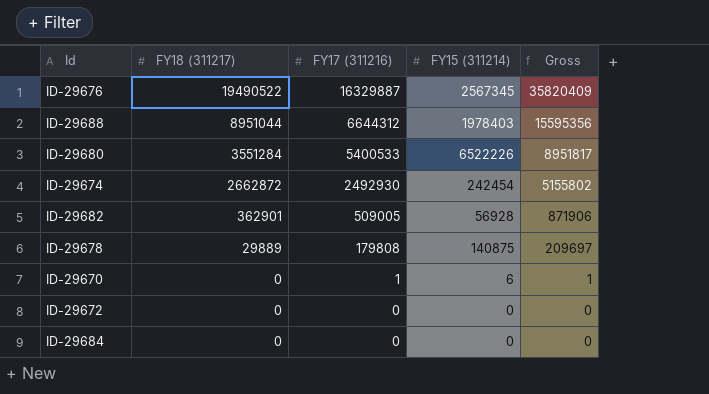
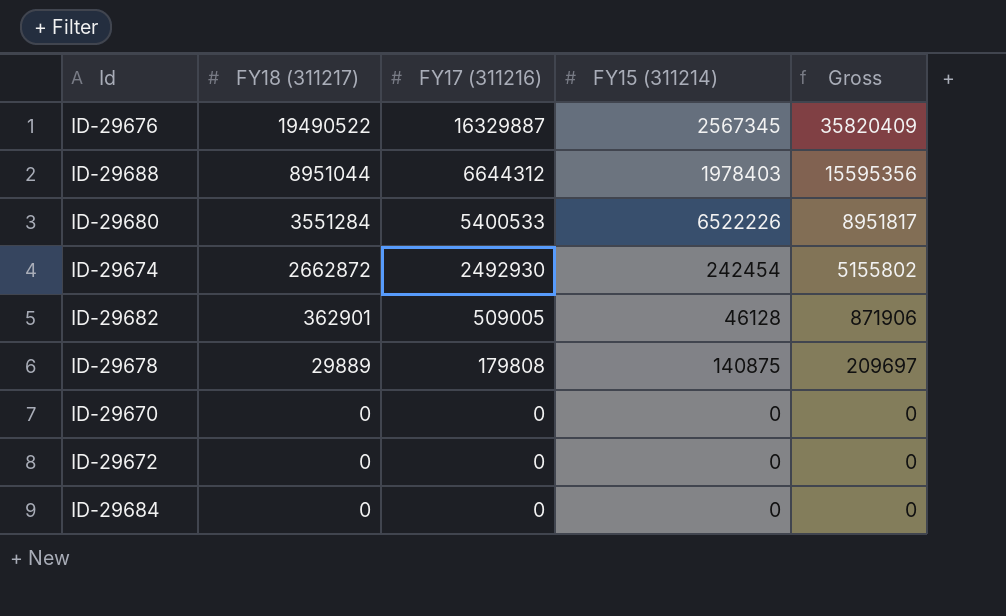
ID-29682 | FY15 (311214): 56928 -> 46128
ID-29670 | FY17 (311216): 1 -> 0
ID-29670 | FY15 (311214): 6 -> 0
ID-29670 | Gross: 1 -> 0

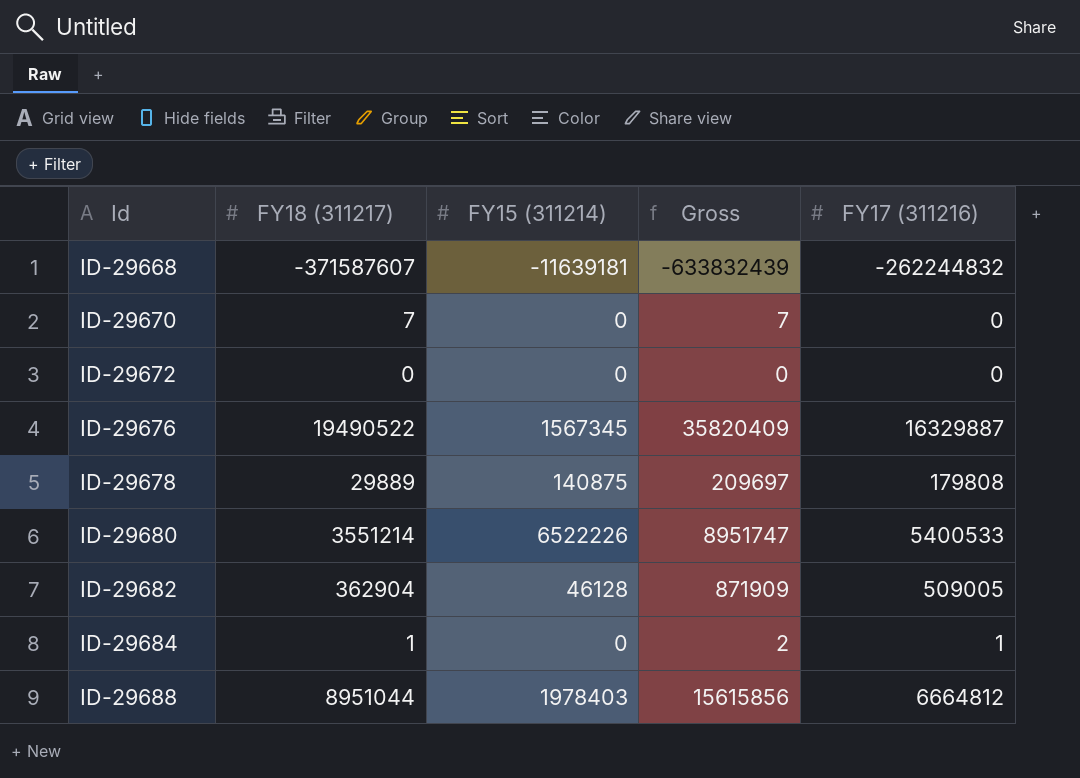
row order: FY18 (311217) descending -> Id ascending
column FY17 (311216) | position: 3 -> 5
row ID-29674: 2662872 | 2492930 | 242454 | 5155802 -> none
row ID-29668: none -> -371587607 | -11639181 | -633832439 | -262244832
ID-29670 | FY18 (311217): 0 -> 7
ID-29670 | Gross: 0 -> 7
ID-29676 | FY15 (311214): 2567345 -> 1567345
ID-29680 | FY18 (311217): 3551284 -> 3551214
ID-29680 | Gross: 8951817 -> 8951747
ID-29682 | FY18 (311217): 362901 -> 362904
ID-29682 | Gross: 871906 -> 871909
ID-29684 | FY18 (311217): 0 -> 1
ID-29684 | Gross: 0 -> 2
ID-29684 | FY17 (311216): 0 -> 1
ID-29688 | Gross: 15595356 -> 15615856
ID-29688 | FY17 (311216): 6644312 -> 6664812

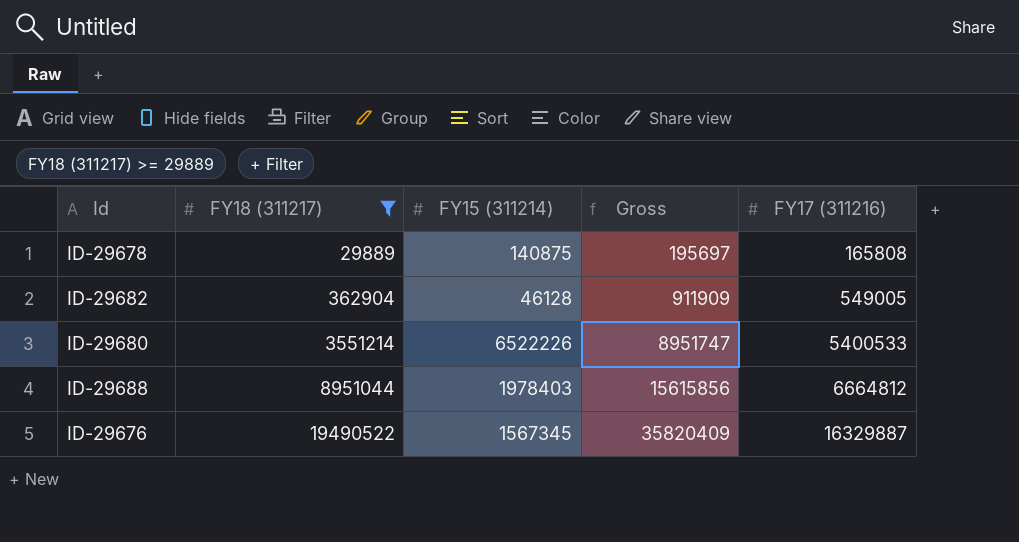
filter: none -> FY18 (311217) >= 29889
row order: Id ascending -> FY18 (311217) ascending
ID-29678 | Gross: 209697 -> 195697
ID-29678 | FY17 (311216): 179808 -> 165808
ID-29682 | Gross: 871909 -> 911909
ID-29682 | FY17 (311216): 509005 -> 549005

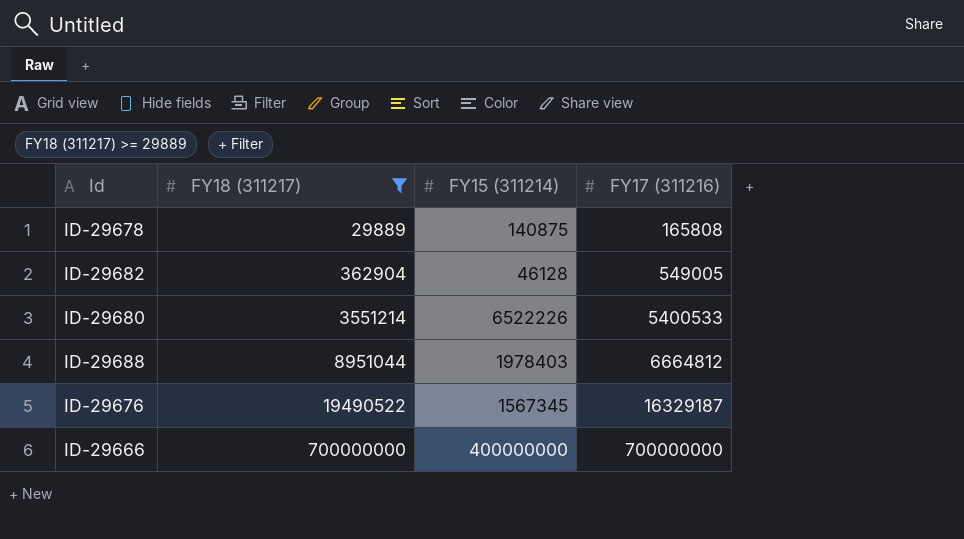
column Gross | formula: [FY18 (311217)] + [FY17 (311216)] -> none
ID-29676 | FY17 (311216): 16329887 -> 16329187
row ID-29666: none -> 700000000 | 400000000 | 700000000

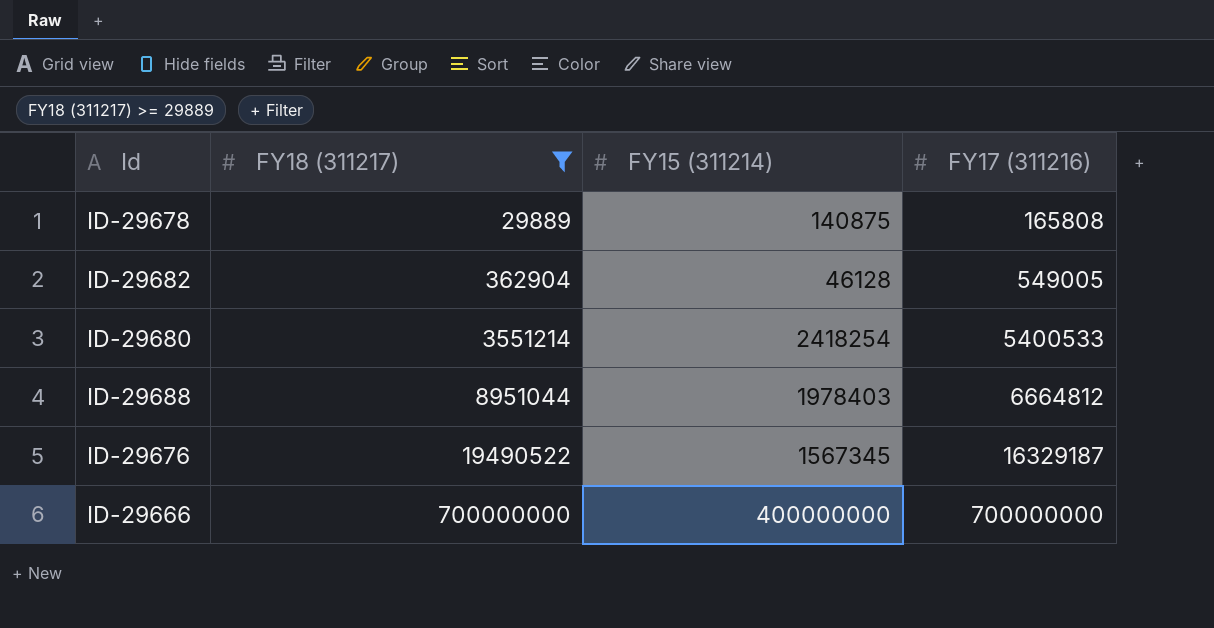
ID-29680 | FY15 (311214): 6522226 -> 2418254

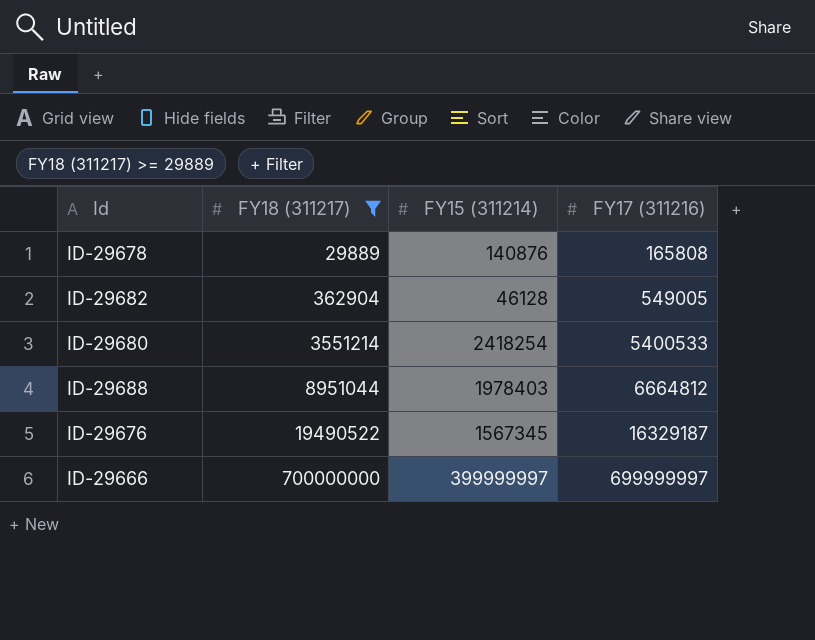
ID-29678 | FY15 (311214): 140875 -> 140876
ID-29666 | FY15 (311214): 400000000 -> 399999997
ID-29666 | FY17 (311216): 700000000 -> 699999997

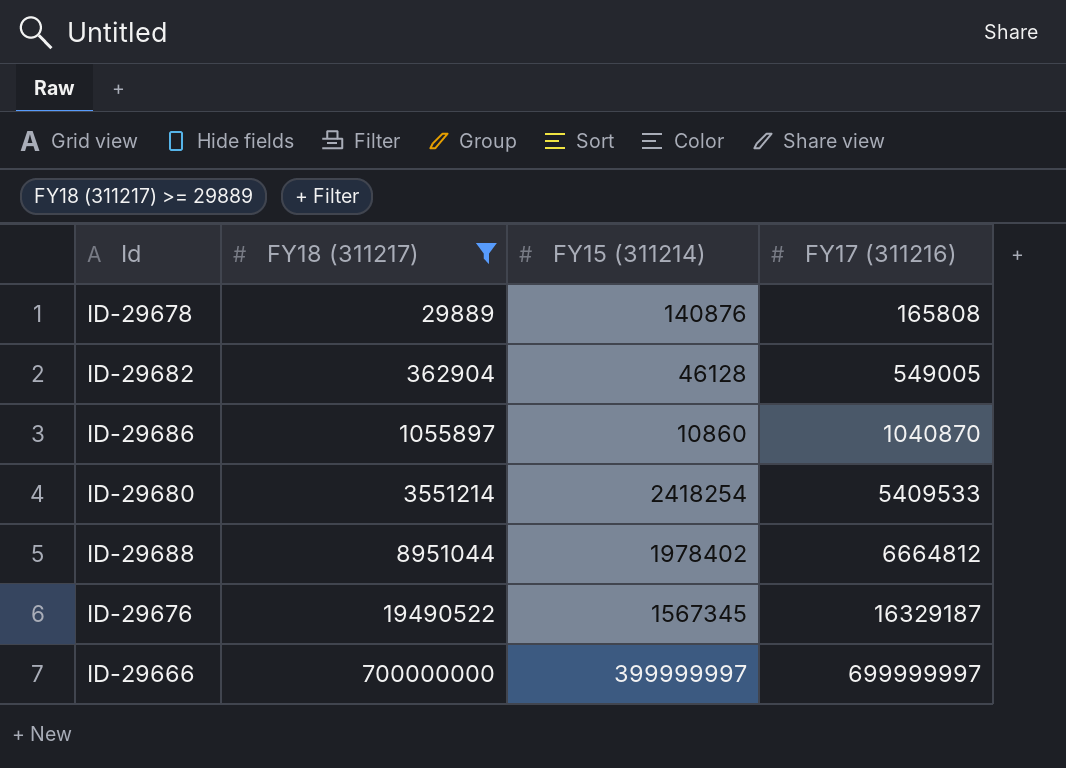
row ID-29686: none -> 1055897 | 10860 | 1040870
ID-29680 | FY17 (311216): 5400533 -> 5409533
ID-29688 | FY15 (311214): 1978403 -> 1978402

